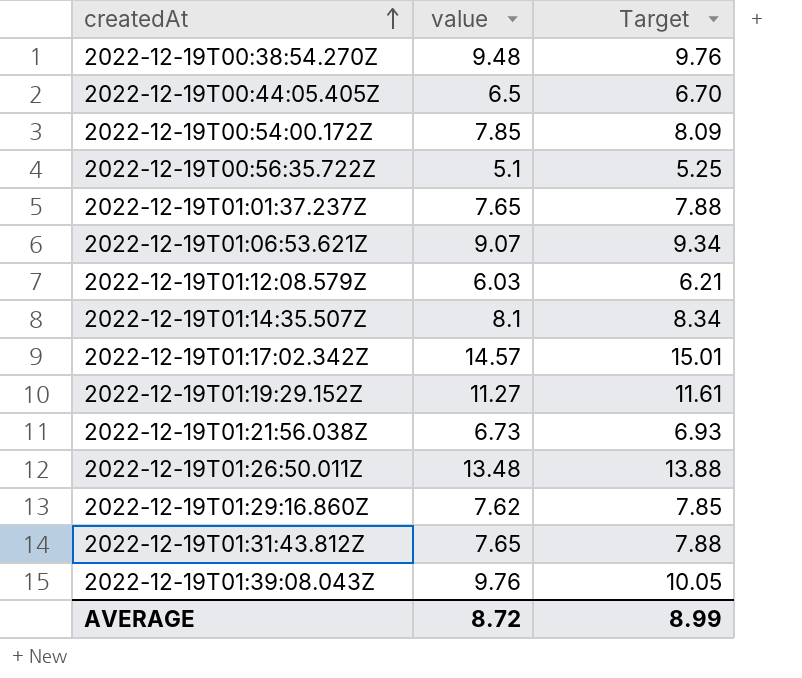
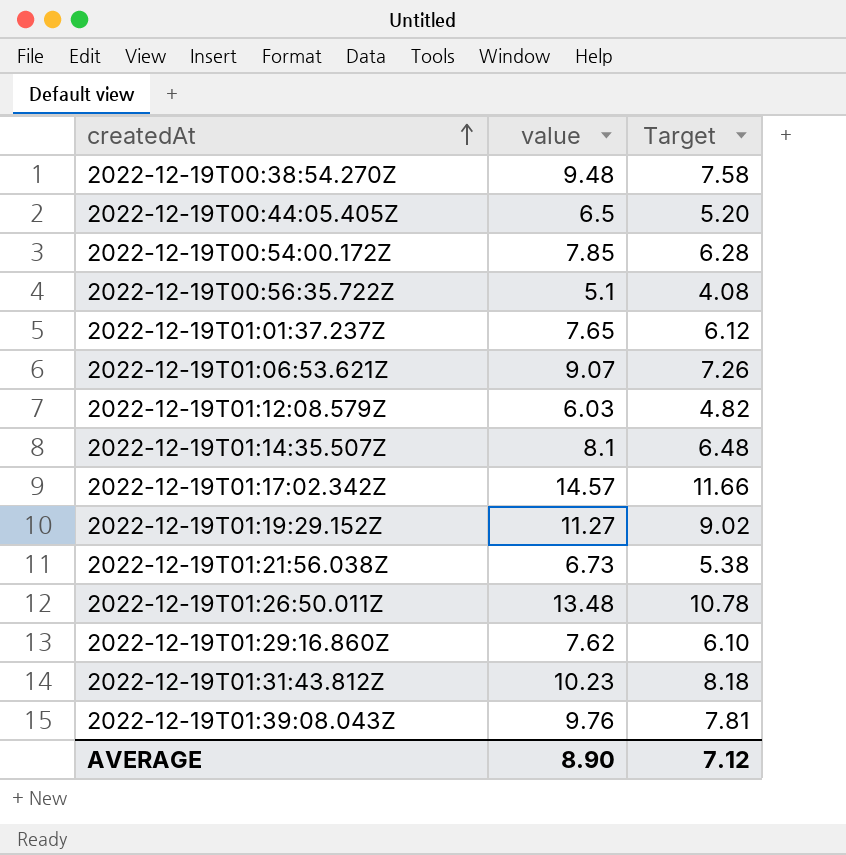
column Target | formula: [value] * 1.03 -> [value] * 0.8
2022-12-19T01:31:43.812Z | value: 7.65 -> 10.23
AVERAGE | value: 8.72 -> 8.90
AVERAGE | Target: 8.99 -> 7.12

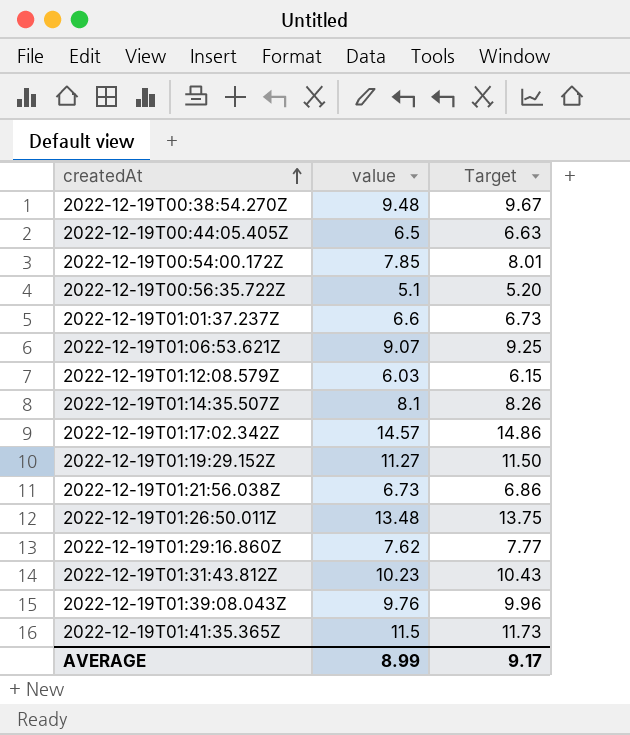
column Target | formula: [value] * 0.8 -> [value] * 1.02
2022-12-19T01:01:37.237Z | value: 7.65 -> 6.6
row 2022-12-19T01:41:35.365Z: none -> 11.5 | 11.73
AVERAGE | value: 8.90 -> 8.99
AVERAGE | Target: 7.12 -> 9.17

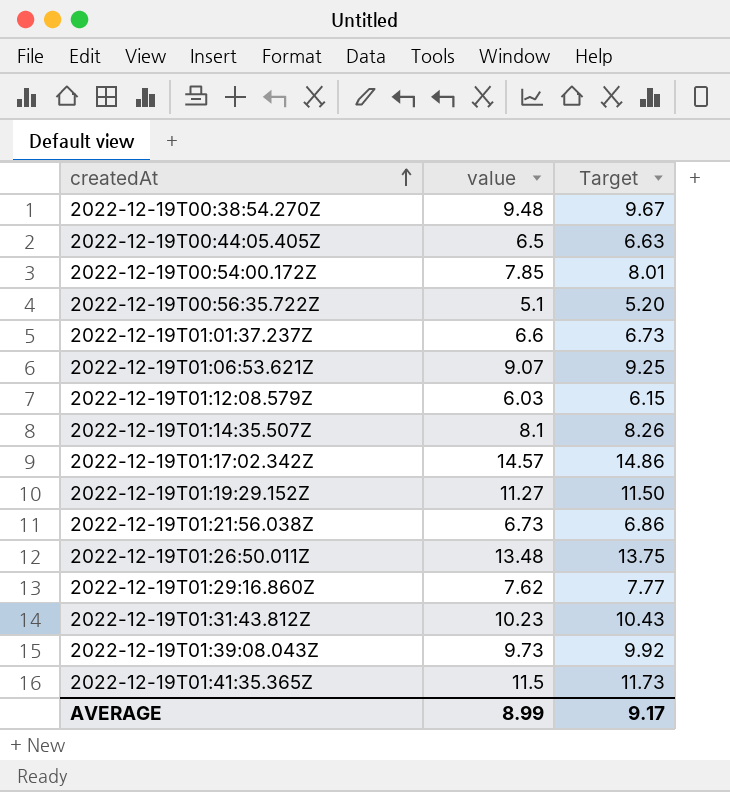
2022-12-19T01:39:08.043Z | value: 9.76 -> 9.73
2022-12-19T01:39:08.043Z | Target: 9.96 -> 9.92

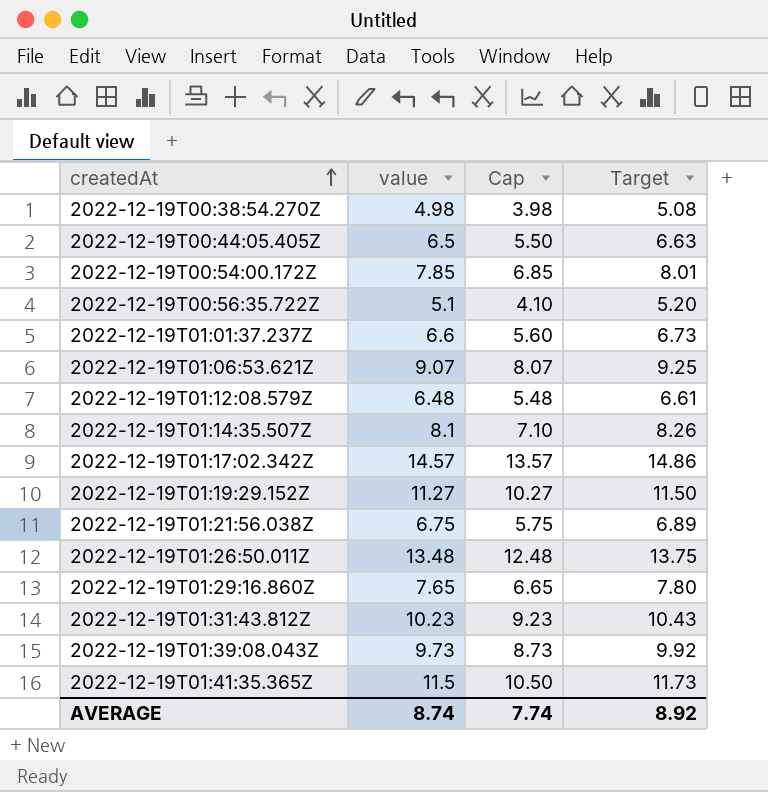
column Cap | formula: none -> [value] - 1
2022-12-19T00:38:54.270Z | value: 9.48 -> 4.98
2022-12-19T00:38:54.270Z | Target: 9.67 -> 5.08
2022-12-19T01:12:08.579Z | value: 6.03 -> 6.48
2022-12-19T01:12:08.579Z | Target: 6.15 -> 6.61
2022-12-19T01:21:56.038Z | value: 6.73 -> 6.75
2022-12-19T01:21:56.038Z | Target: 6.86 -> 6.89
2022-12-19T01:29:16.860Z | value: 7.62 -> 7.65
2022-12-19T01:29:16.860Z | Target: 7.77 -> 7.80
AVERAGE | value: 8.99 -> 8.74
AVERAGE | Target: 9.17 -> 8.92

